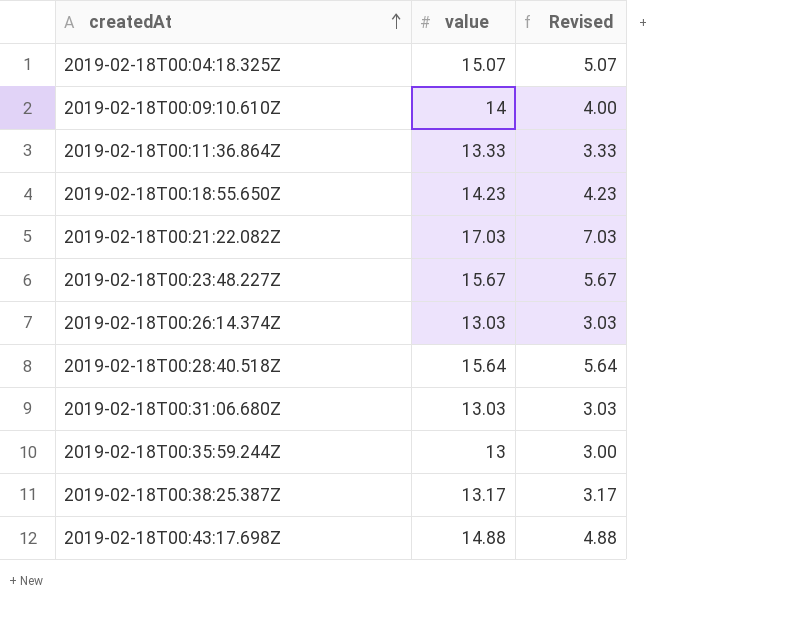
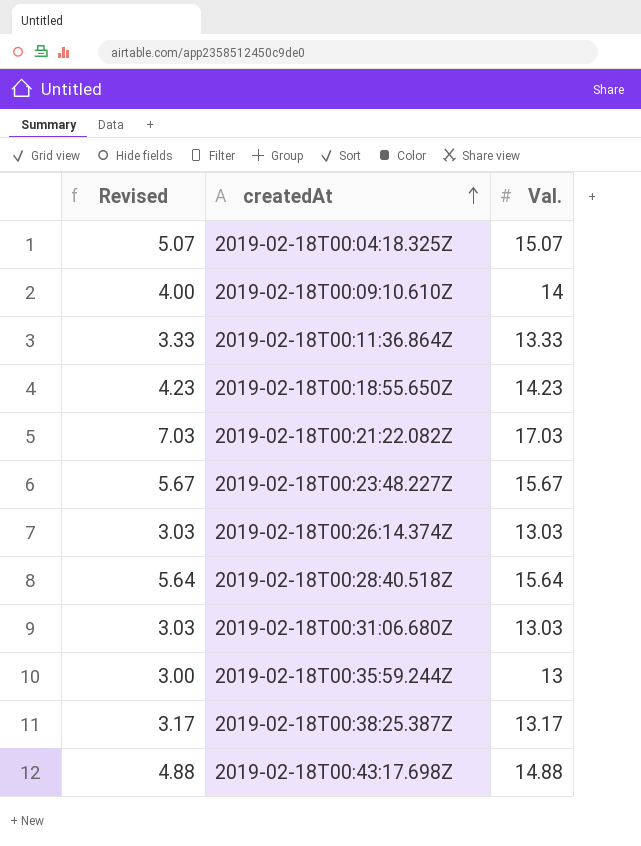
column Revised | position: 3 -> 1
column name: value -> Val.

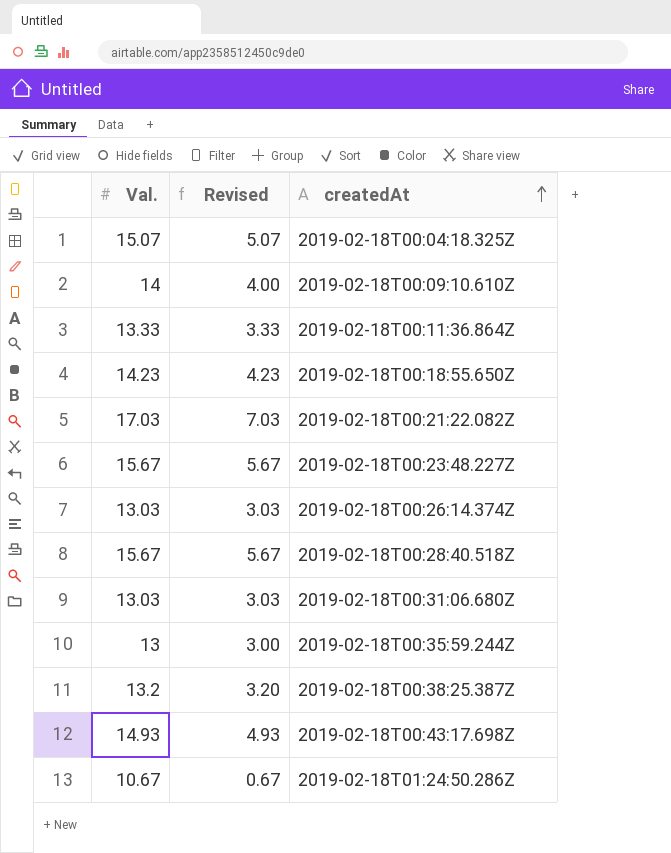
column Val. | position: 3 -> 1
2019-02-18T00:28:40.518Z | Val.: 15.64 -> 15.67
2019-02-18T00:28:40.518Z | Revised: 5.64 -> 5.67
2019-02-18T00:38:25.387Z | Val.: 13.17 -> 13.2
2019-02-18T00:38:25.387Z | Revised: 3.17 -> 3.20
2019-02-18T00:43:17.698Z | Val.: 14.88 -> 14.93
2019-02-18T00:43:17.698Z | Revised: 4.88 -> 4.93
row 2019-02-18T01:24:50.286Z: none -> 10.67 | 0.67

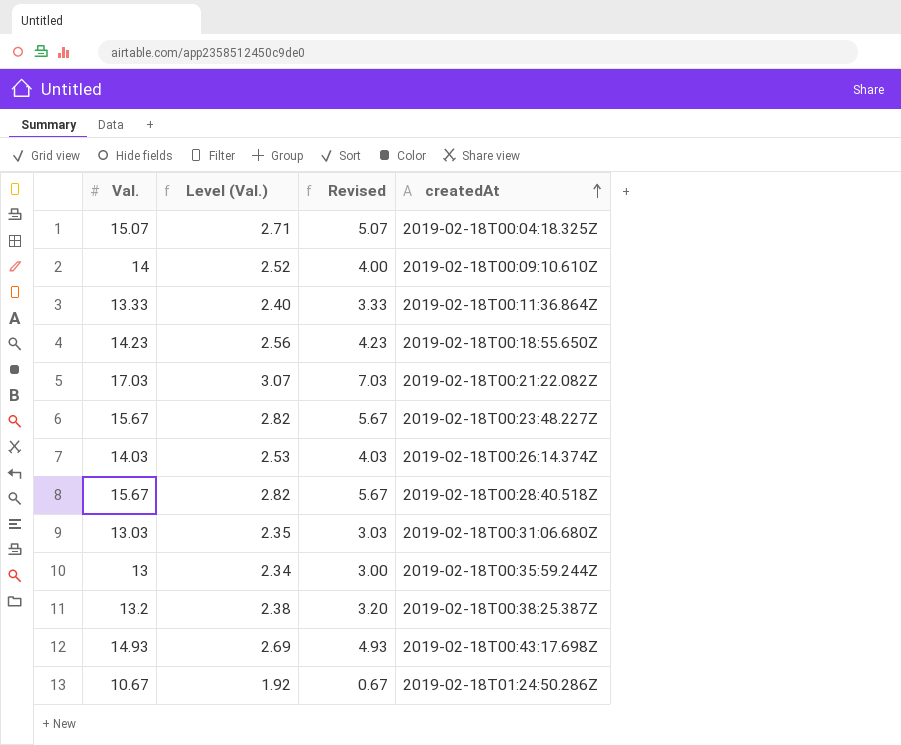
column Level (Val.) | formula: none -> [Val.] * 0.18
2019-02-18T00:26:14.374Z | Val.: 13.03 -> 14.03
2019-02-18T00:26:14.374Z | Revised: 3.03 -> 4.03

